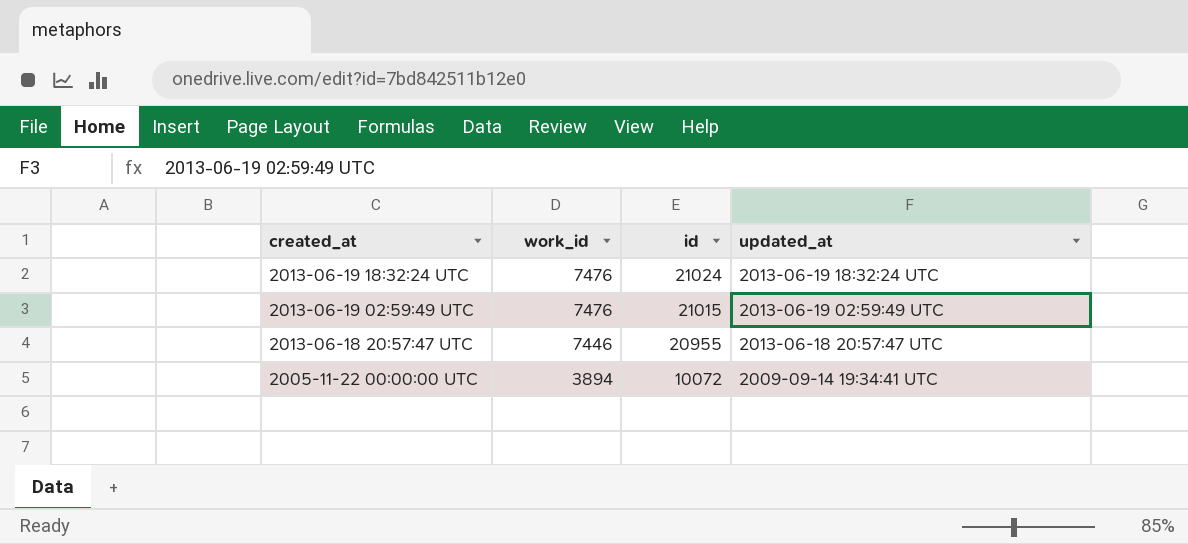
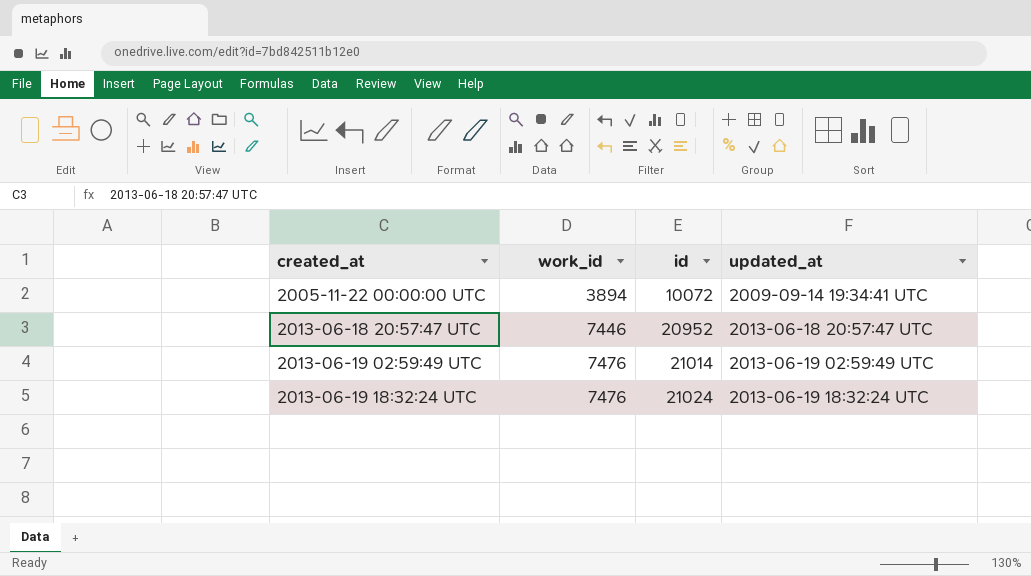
row order: created_at descending -> created_at ascending
2013-06-18 20:57:47 UTC | id: 20955 -> 20952
2013-06-19 02:59:49 UTC | id: 21015 -> 21014

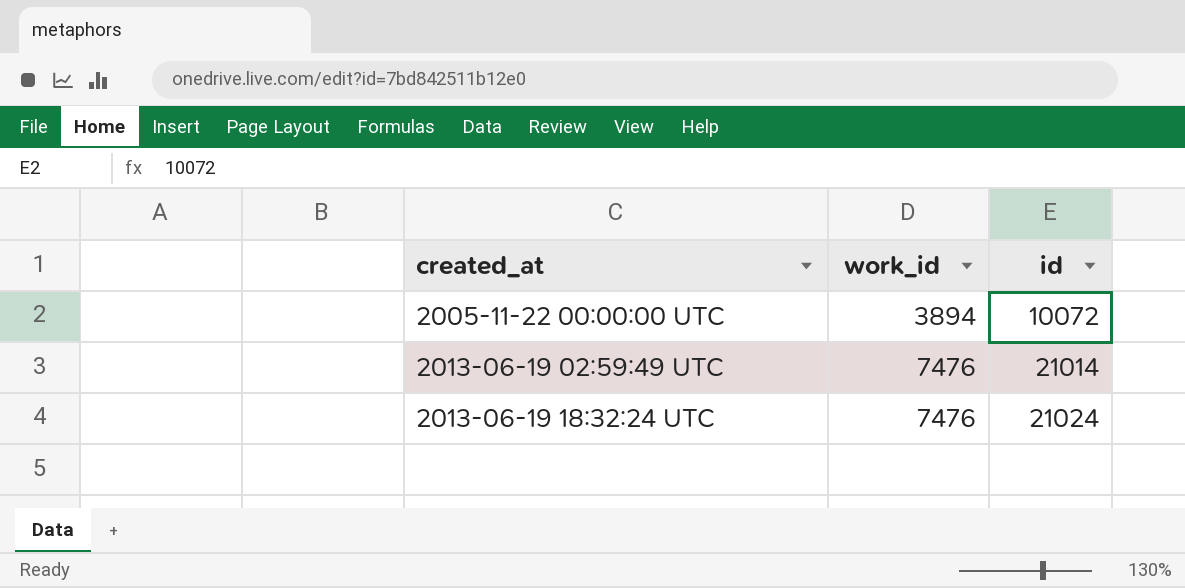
column updated_at | position: 4 -> none
row 2013-06-18 20:57:47 UTC: 7446 | 20952 | 2013-06-18 20:57:47 UTC -> none

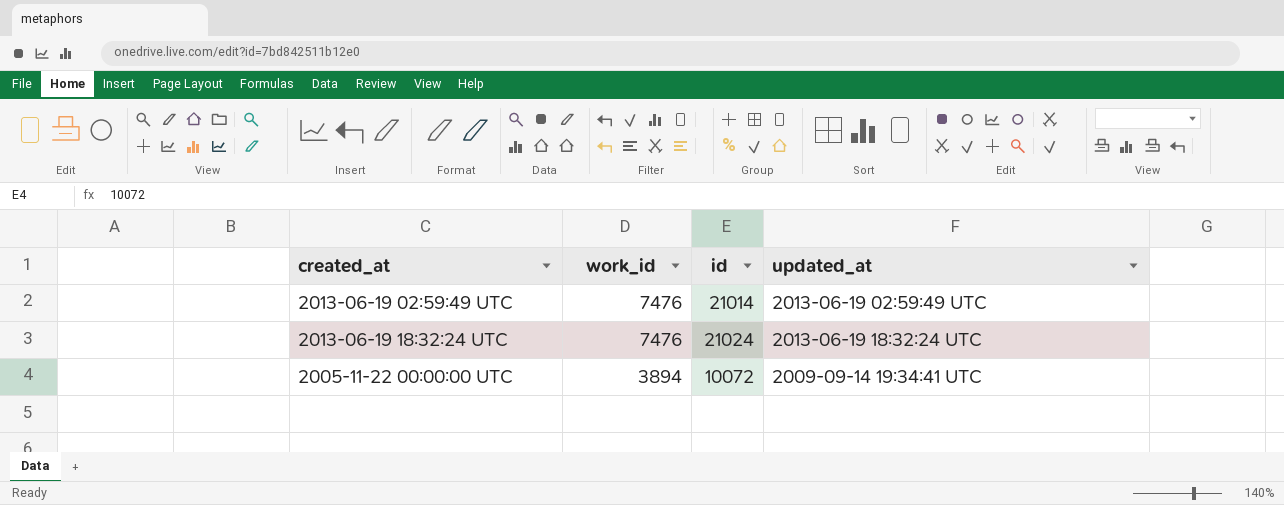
row order: created_at ascending -> work_id descending
column updated_at | position: none -> 4

